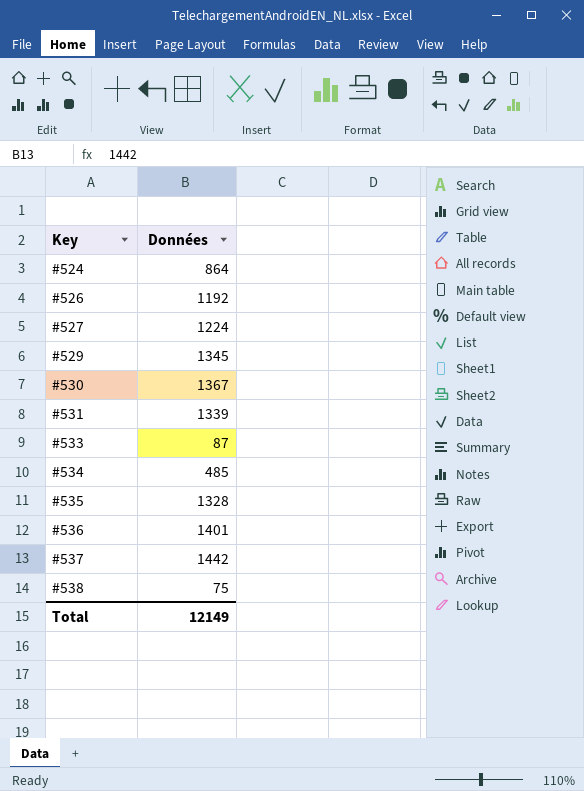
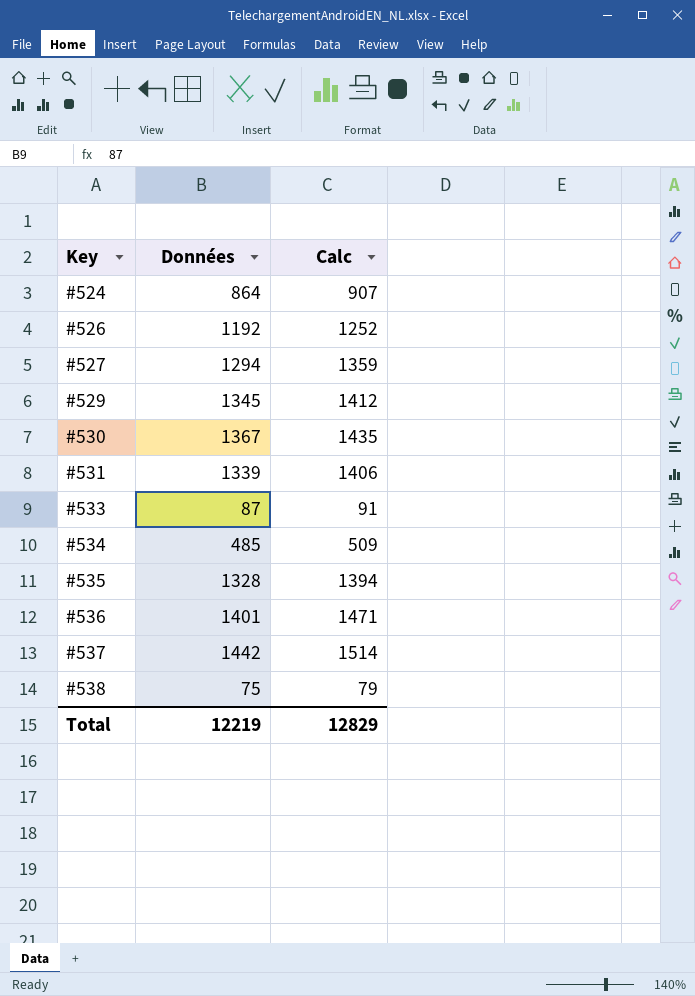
column Calc | formula: none -> [Données] * 1.05
#527 | Données: 1224 -> 1294
Total | Données: 12149 -> 12219

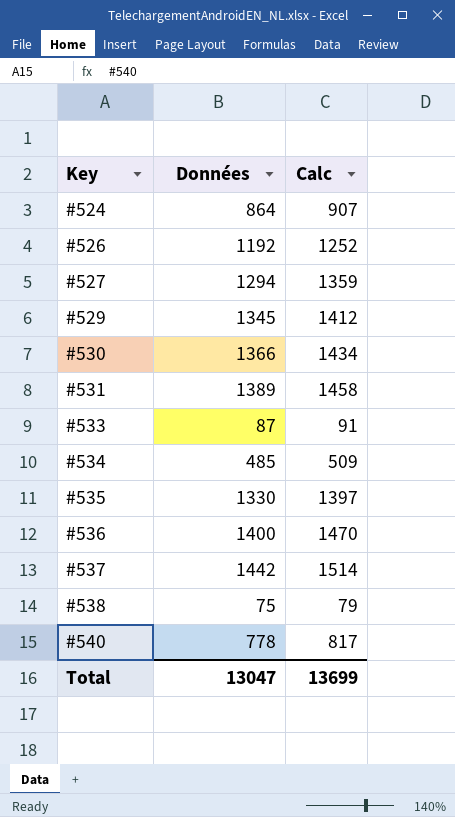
#530 | Données: 1367 -> 1366
#530 | Calc: 1435 -> 1434
#531 | Données: 1339 -> 1389
#531 | Calc: 1406 -> 1458
#535 | Données: 1328 -> 1330
#535 | Calc: 1394 -> 1397
#536 | Données: 1401 -> 1400
#536 | Calc: 1471 -> 1470
row #540: none -> 778 | 817
Total | Données: 12219 -> 13047
Total | Calc: 12829 -> 13699

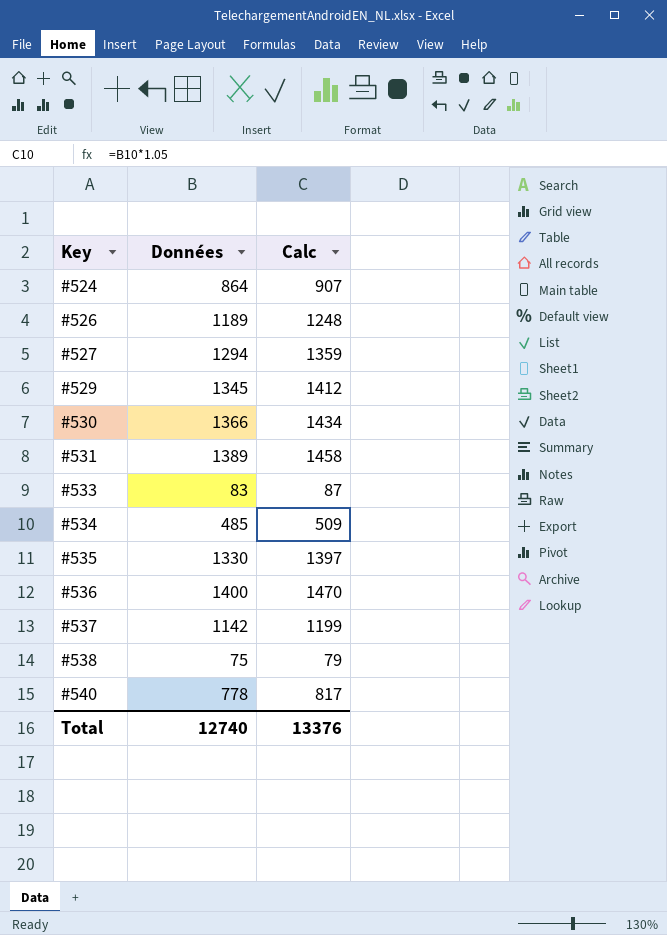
#526 | Données: 1192 -> 1189
#526 | Calc: 1252 -> 1248
#533 | Données: 87 -> 83
#533 | Calc: 91 -> 87
#537 | Données: 1442 -> 1142
#537 | Calc: 1514 -> 1199
Total | Données: 13047 -> 12740
Total | Calc: 13699 -> 13376

